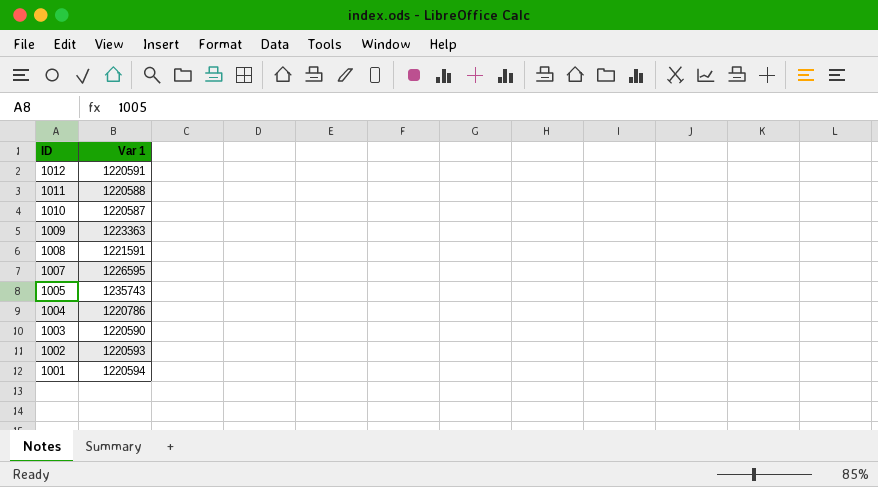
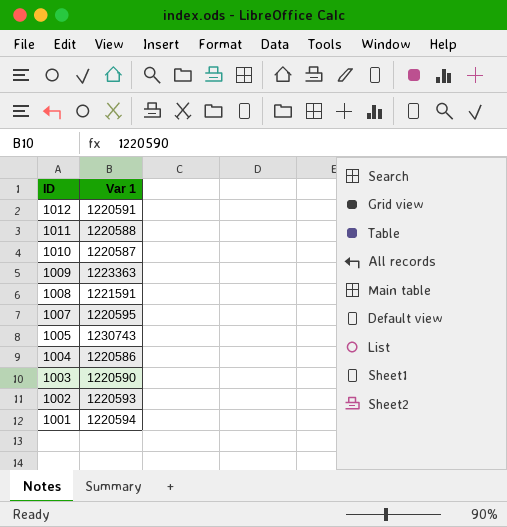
1007 | Var 1: 1226595 -> 1220595
1005 | Var 1: 1235743 -> 1230743
1004 | Var 1: 1220786 -> 1220586

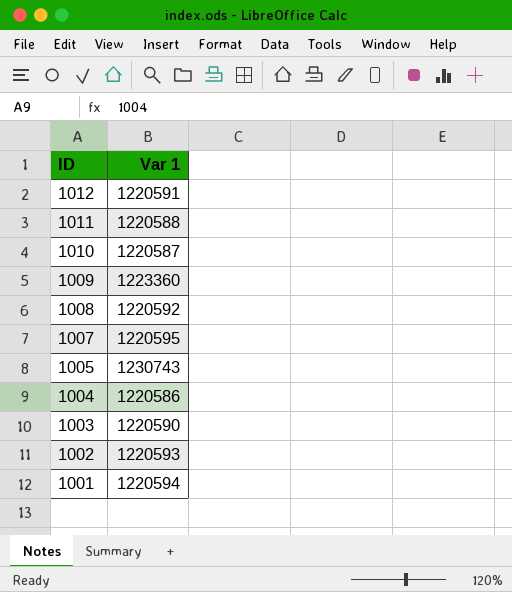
1009 | Var 1: 1223363 -> 1223360
1008 | Var 1: 1221591 -> 1220592

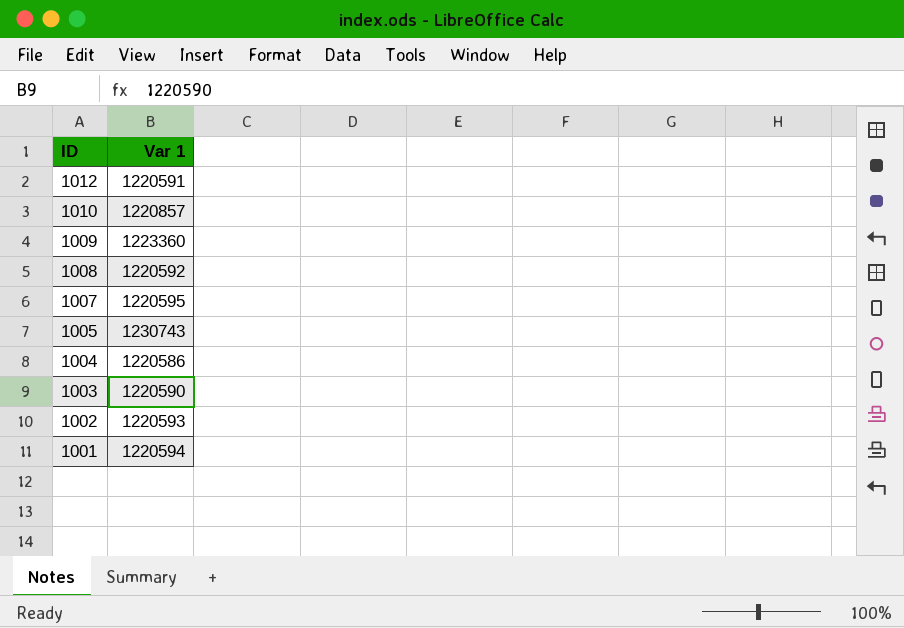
row 1011: 1220588 -> none
1010 | Var 1: 1220587 -> 1220857

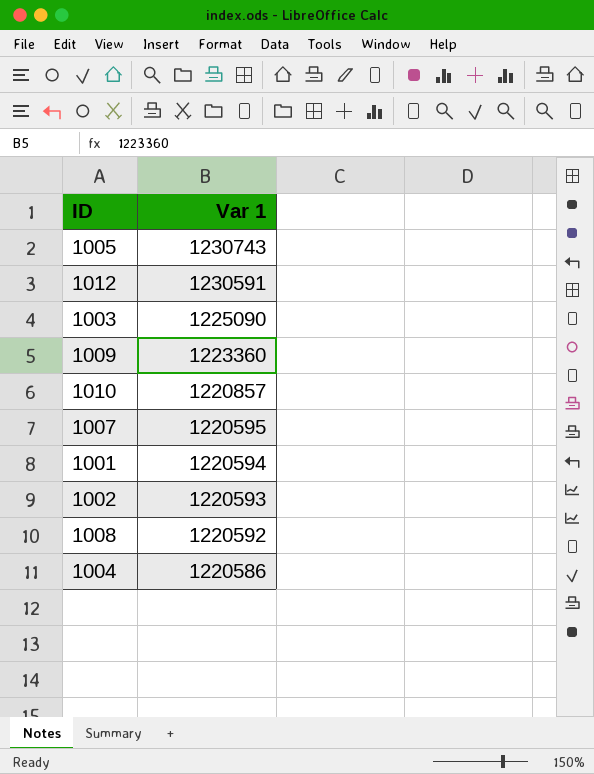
row order: ID descending -> Var 1 descending
1012 | Var 1: 1220591 -> 1230591
1003 | Var 1: 1220590 -> 1225090

